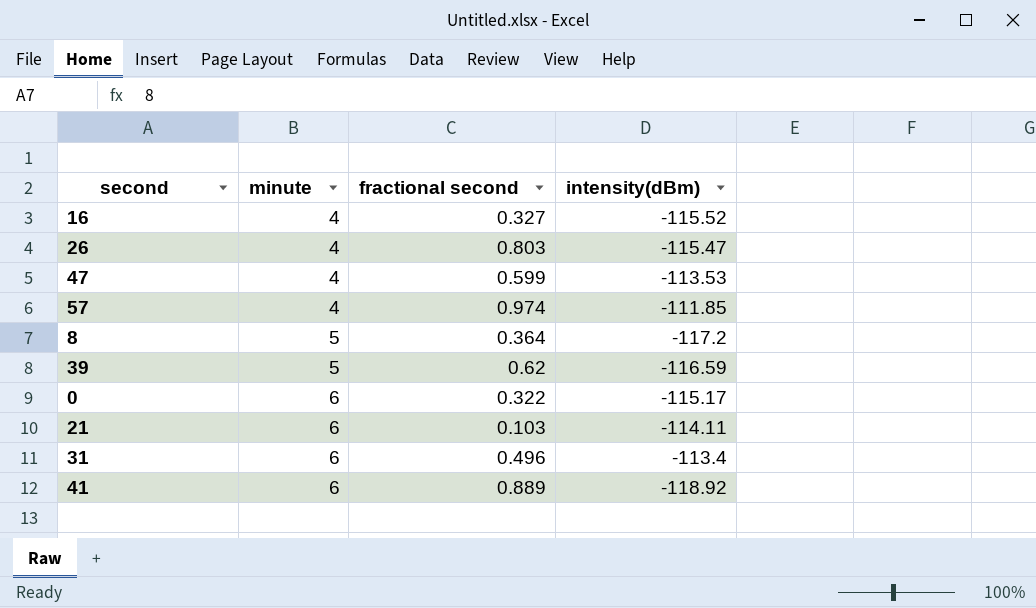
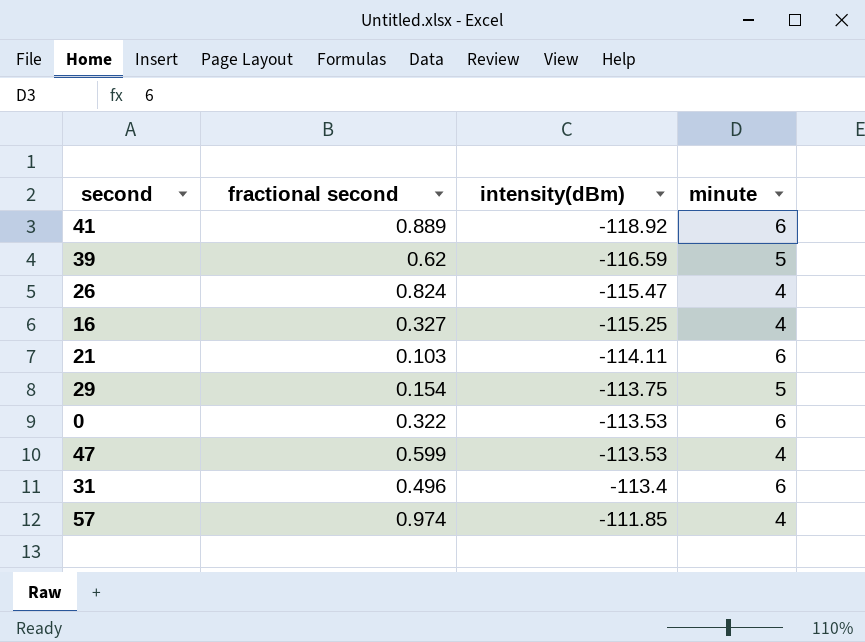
row order: minute ascending -> intensity(dBm) ascending
column minute | position: 2 -> 4
row 8: 5 | 0.364 | -117.2 -> none
26 | fractional second: 0.803 -> 0.824
16 | intensity(dBm): -115.52 -> -115.25
row 29: none -> 0.154 | -113.75 | 5
0 | intensity(dBm): -115.17 -> -113.53

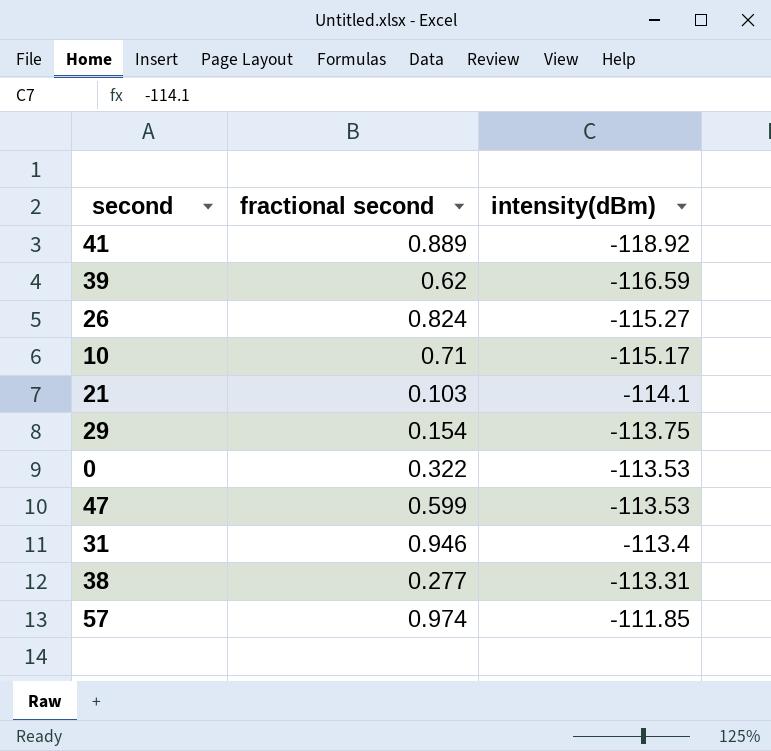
column minute | position: 4 -> none
row 16: 0.327 | -115.25 | 4 -> none
26 | intensity(dBm): -115.47 -> -115.27
row 10: none -> 0.71 | -115.17
21 | intensity(dBm): -114.11 -> -114.1
31 | fractional second: 0.496 -> 0.946
row 38: none -> 0.277 | -113.31

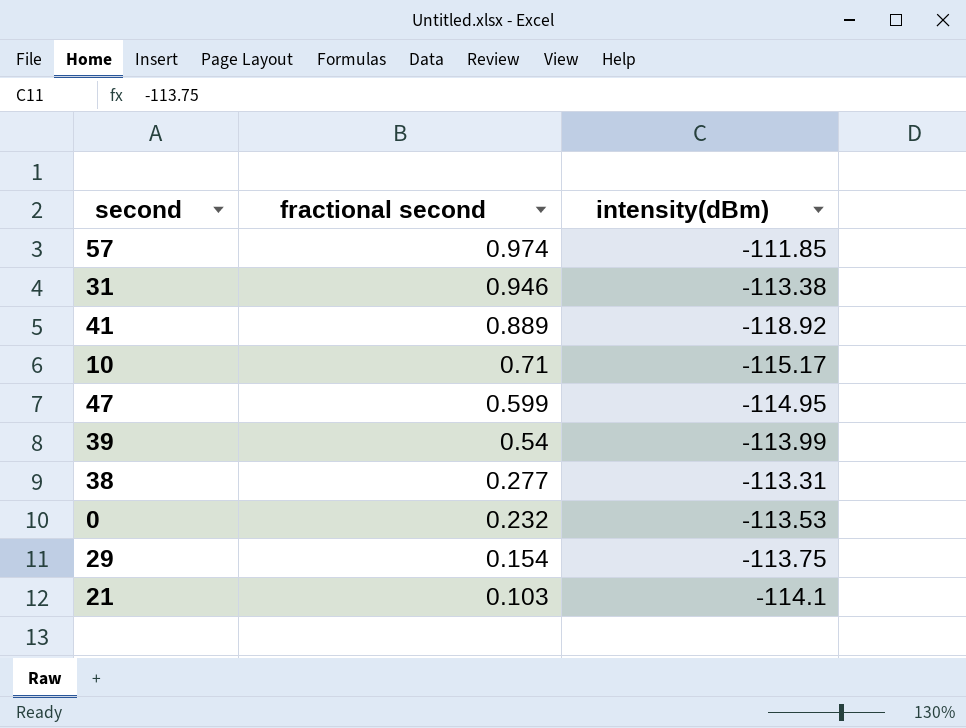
row order: intensity(dBm) ascending -> fractional second descending
row 26: 0.824 | -115.27 -> none
31 | intensity(dBm): -113.4 -> -113.38
47 | intensity(dBm): -113.53 -> -114.95
39 | fractional second: 0.62 -> 0.54
39 | intensity(dBm): -116.59 -> -113.99
0 | fractional second: 0.322 -> 0.232

